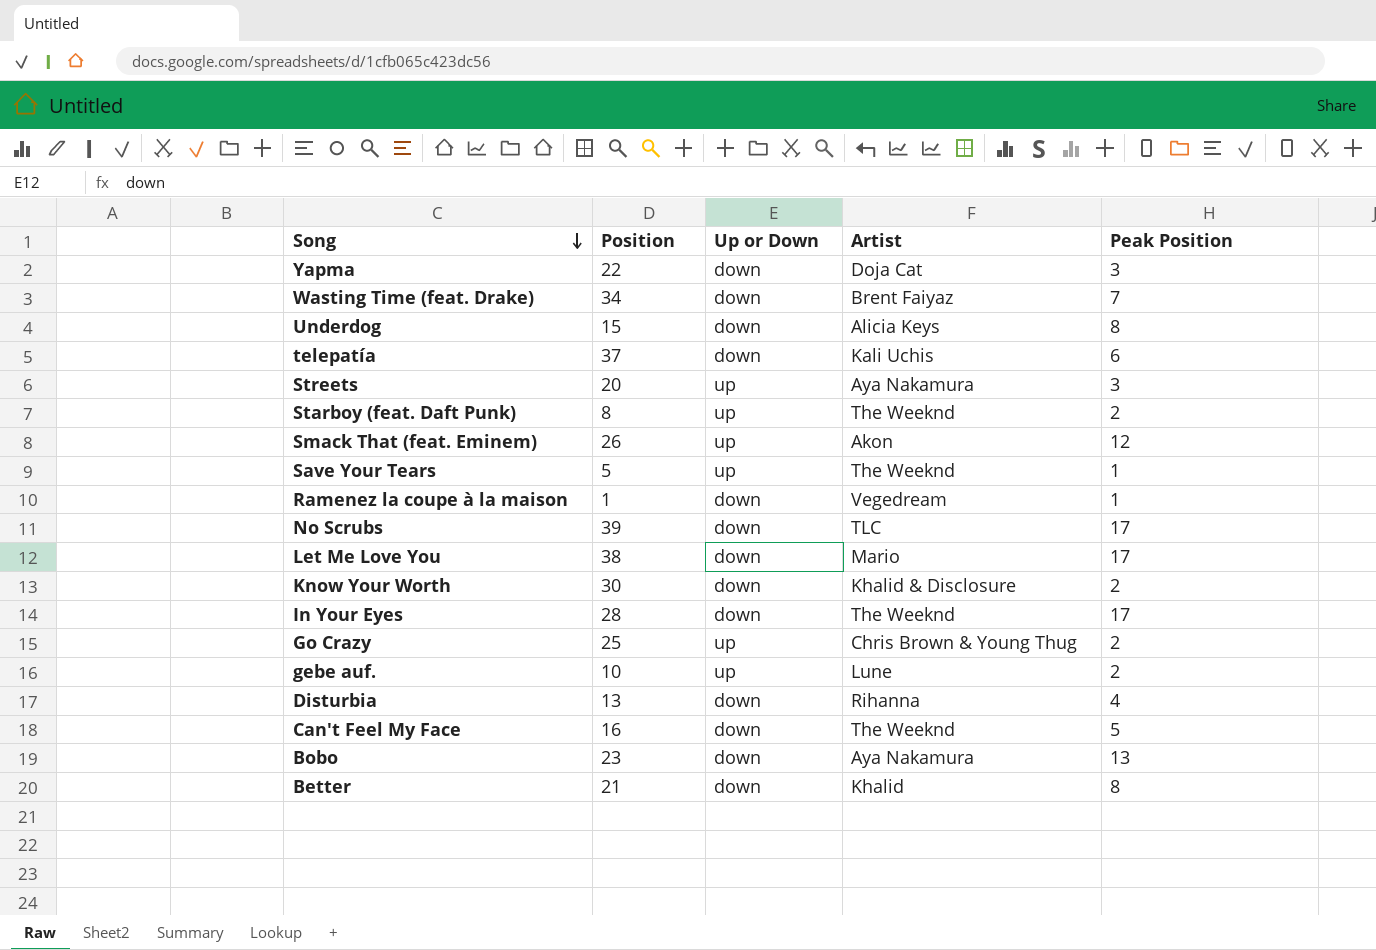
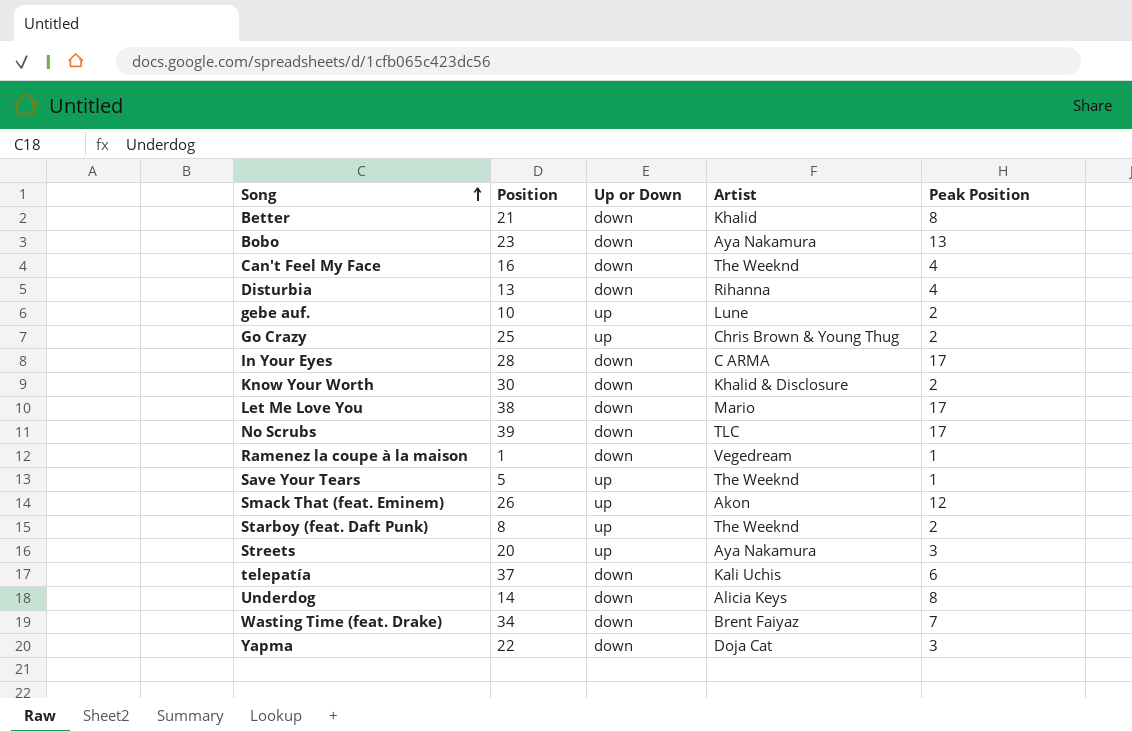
row order: Song descending -> Song ascending
Can't Feel My Face | Peak Position: 5 -> 4
In Your Eyes | Artist: The Weeknd -> C ARMA
Underdog | Position: 15 -> 14

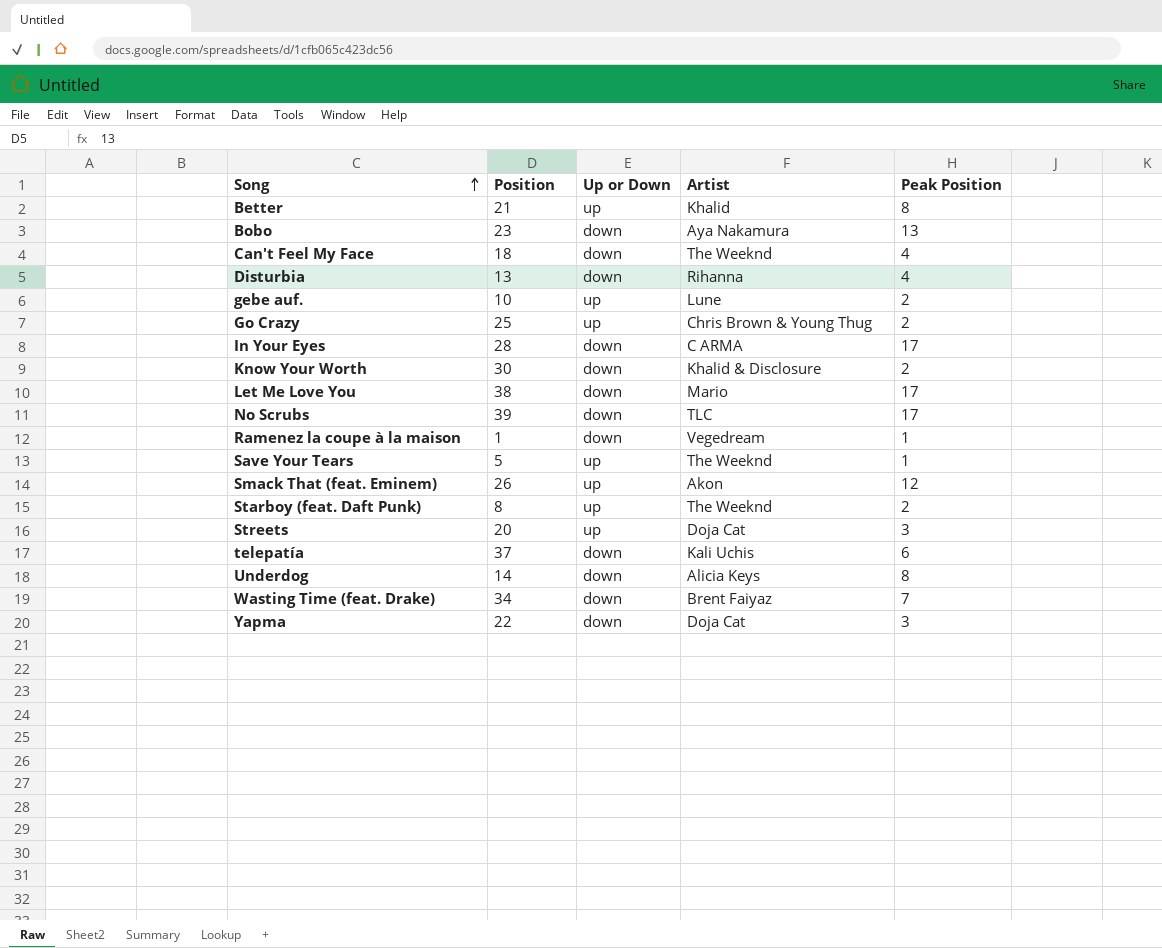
Better | Up or Down: down -> up
Can't Feel My Face | Position: 16 -> 18
Streets | Artist: Aya Nakamura -> Doja Cat

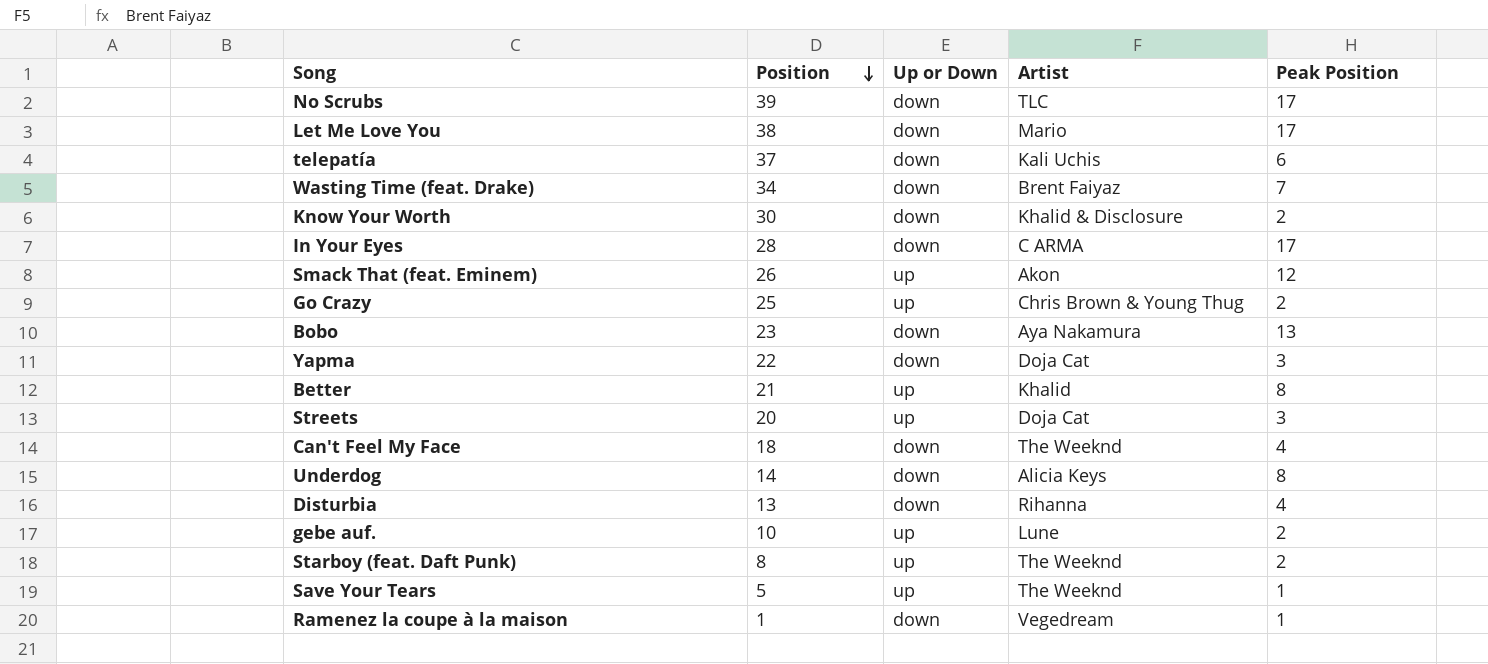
row order: Song ascending -> Position descending

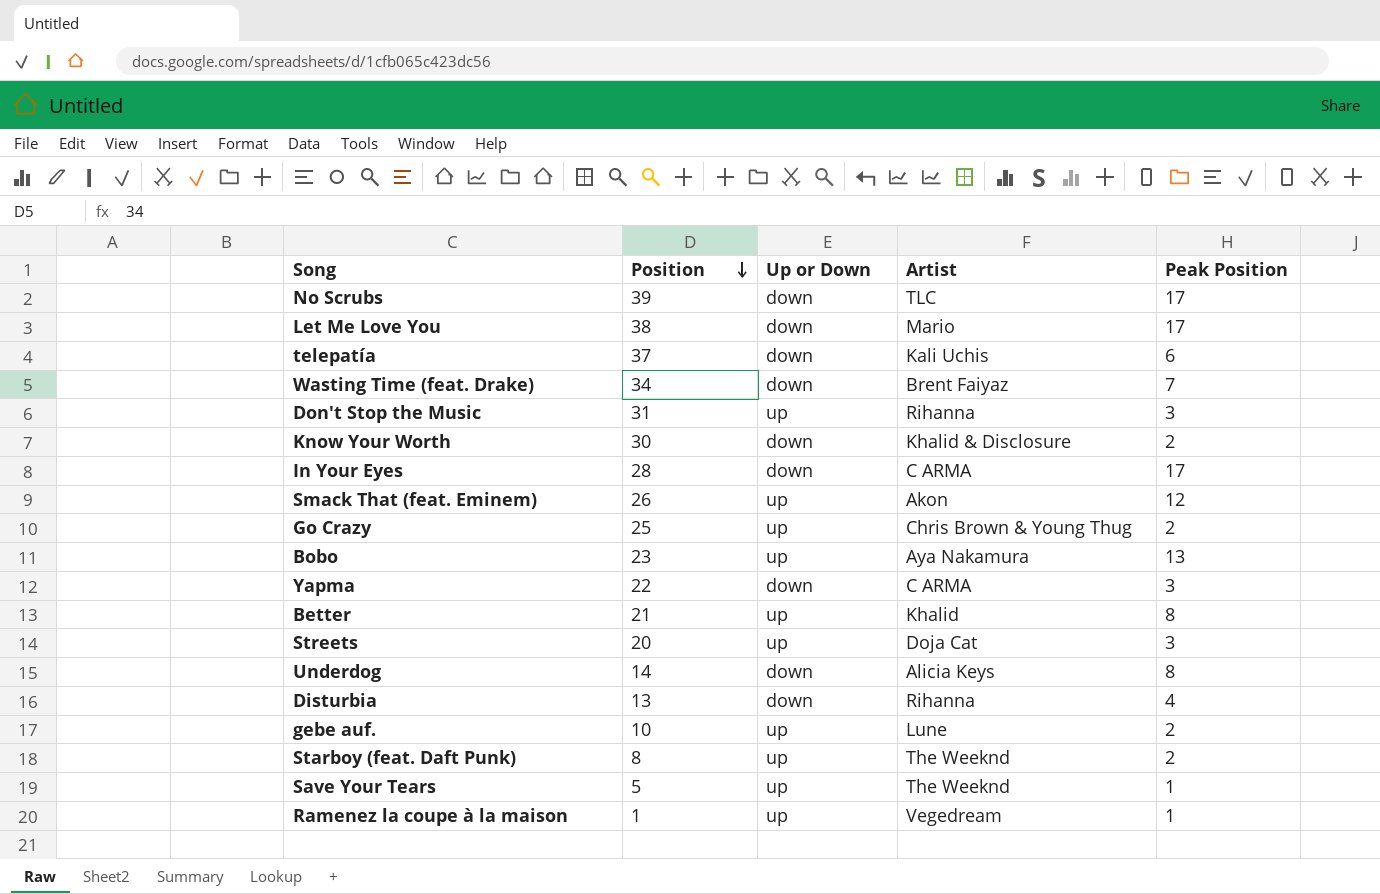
row Can't Feel My Face: 18 | down | The Weeknd | 4 -> none
row Don't Stop the Music: none -> 31 | up | Rihanna | 3
Bobo | Up or Down: down -> up
Yapma | Artist: Doja Cat -> C ARMA
Ramenez la coupe à la maison | Up or Down: down -> up

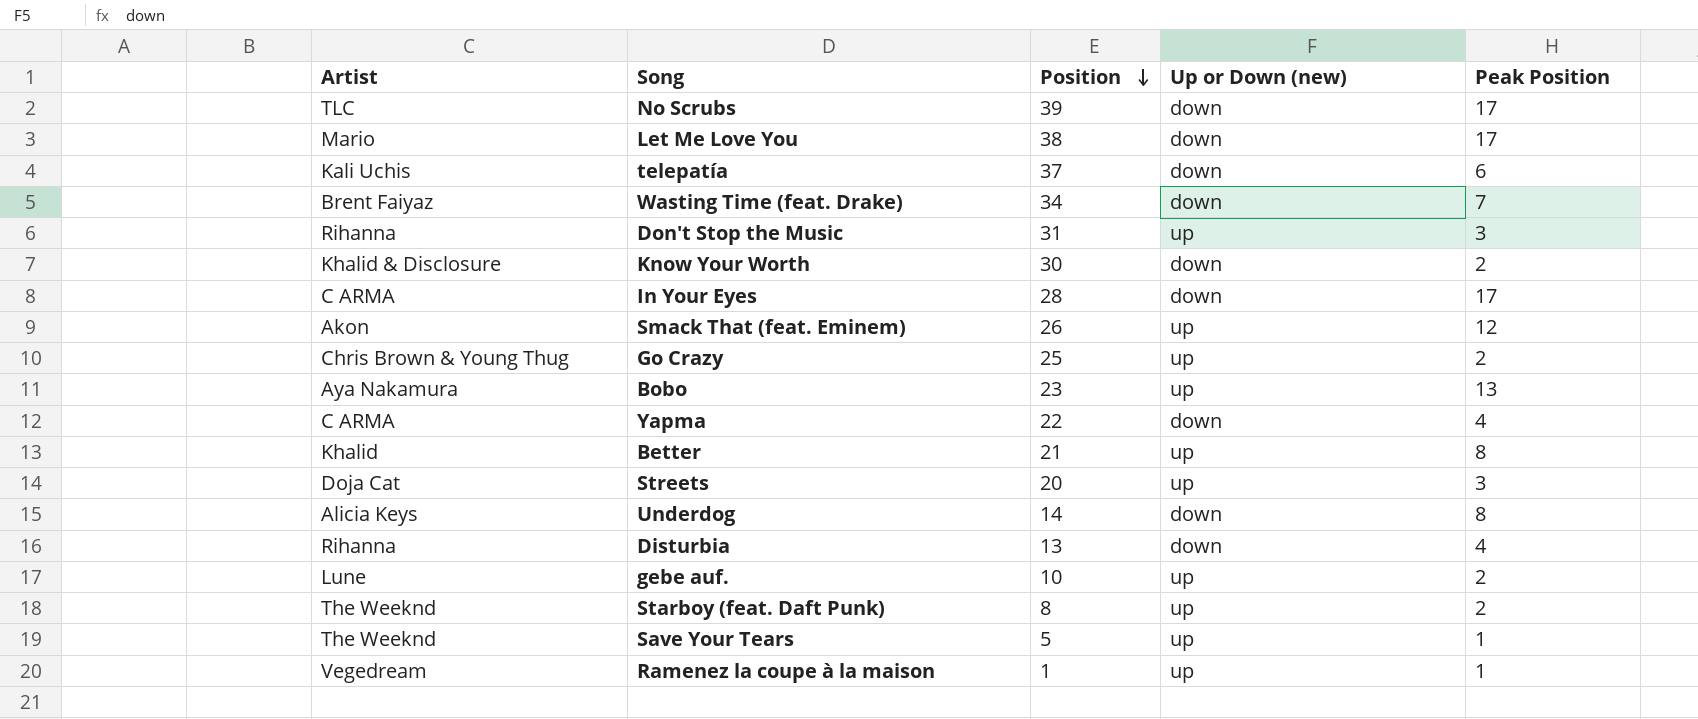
column Artist | position: 4 -> 1
column name: Up or Down -> Up or Down (new)
Yapma | Peak Position: 3 -> 4

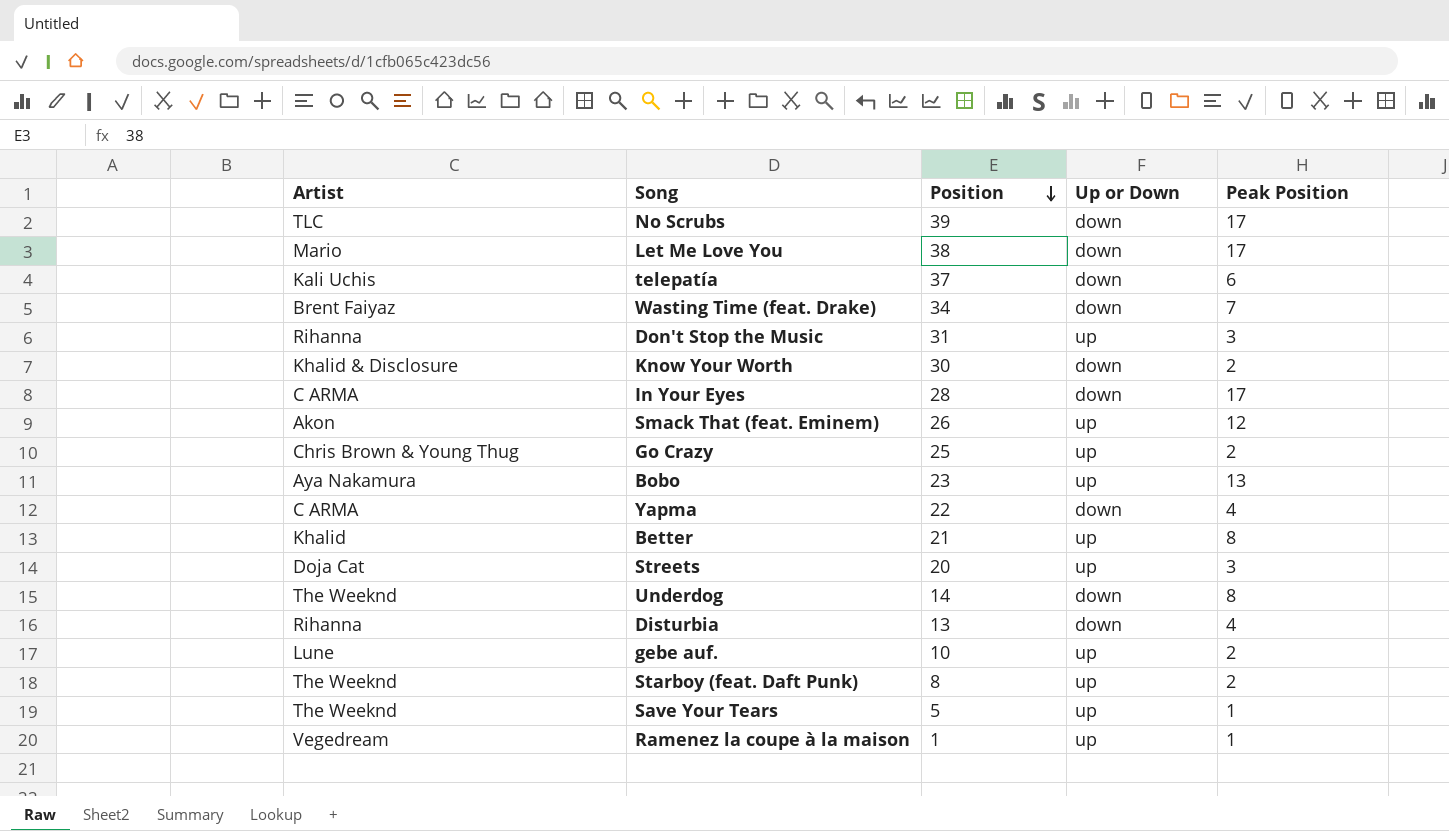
column name: Up or Down (new) -> Up or Down
Underdog | Artist: Alicia Keys -> The Weeknd

